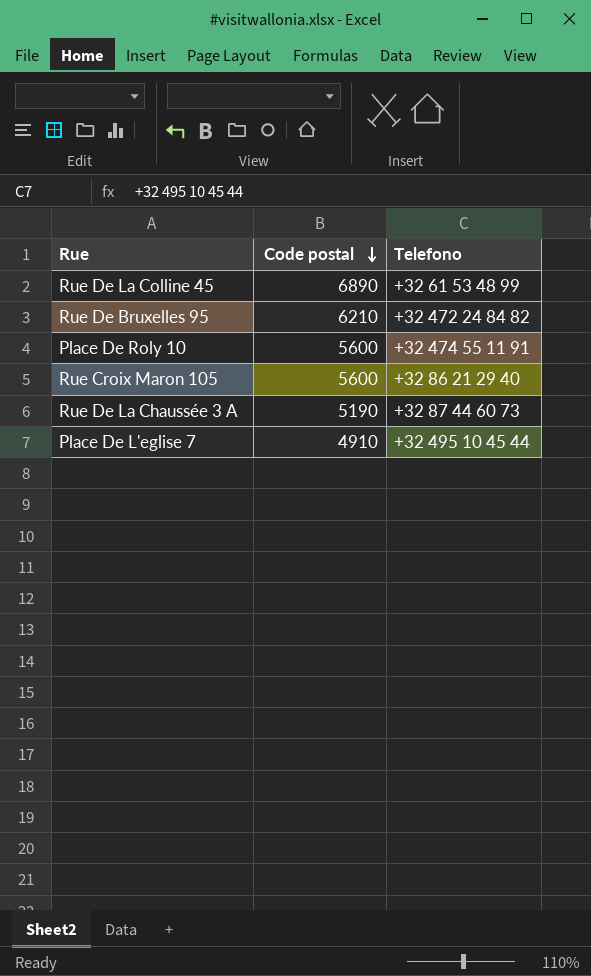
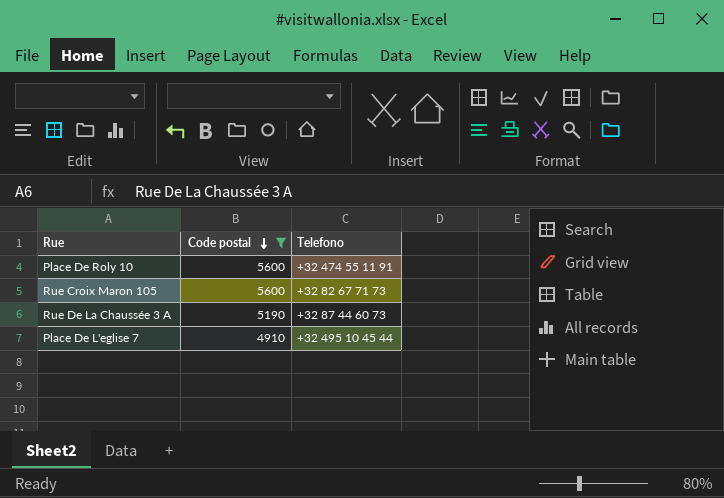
filter: none -> Code postal <= 5600
Rue Croix Maron 105 | Telefono: +32 86 21 29 40 -> +32 82 67 71 73

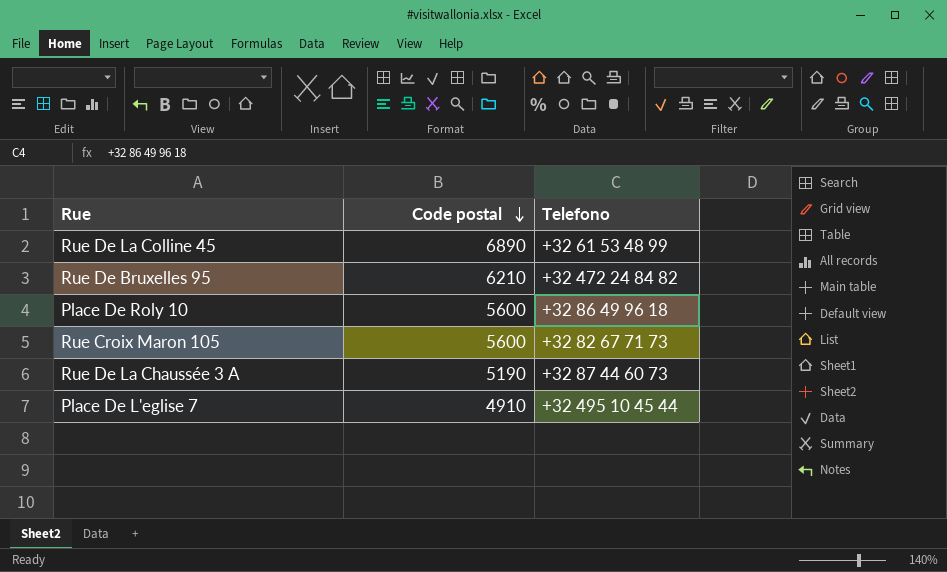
filter: Code postal <= 5600 -> none
Place De Roly 10 | Telefono: +32 474 55 11 91 -> +32 86 49 96 18

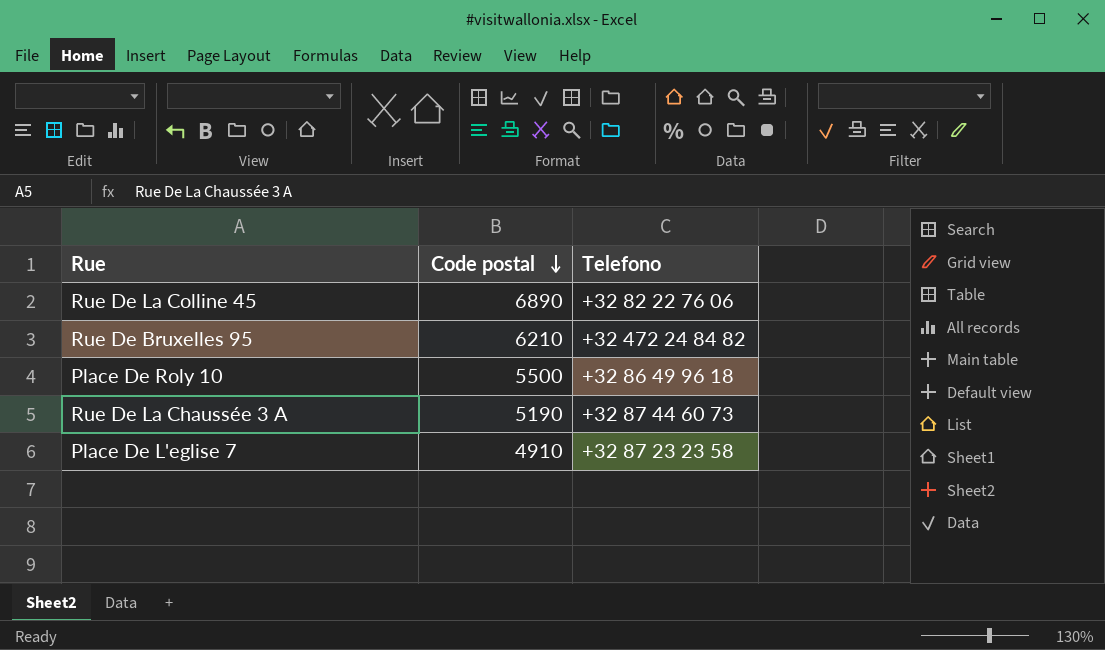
row Rue Croix Maron 105: 5600 | +32 82 67 71 73 -> none
Rue De La Colline 45 | Telefono: +32 61 53 48 99 -> +32 82 22 76 06
Place De Roly 10 | Code postal: 5600 -> 5500
Place De L'eglise 7 | Telefono: +32 495 10 45 44 -> +32 87 23 23 58

